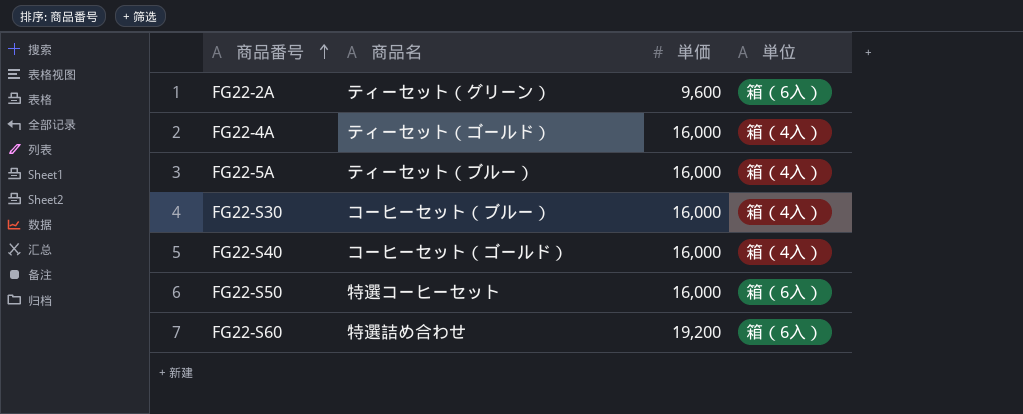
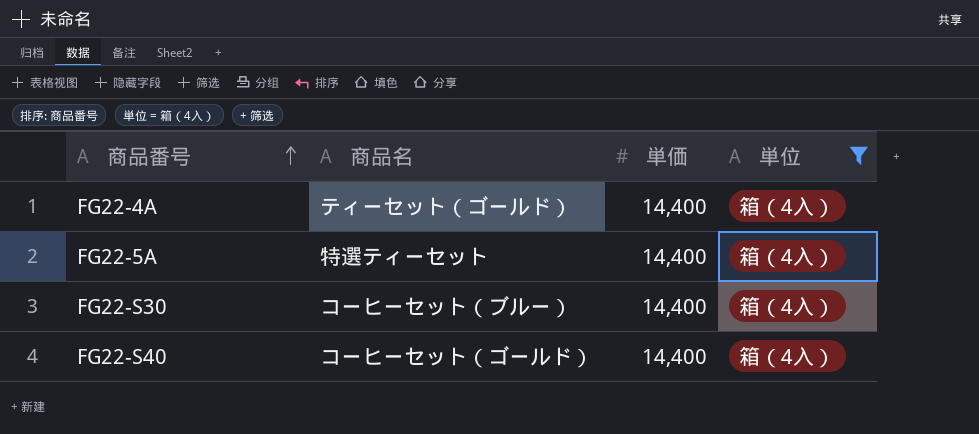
filter: none -> 単位 = 箱（4入）
FG22-4A | 単価: 16,000 -> 14,400
FG22-5A | 商品名: ティーセット（ブルー） -> 特選ティーセット
FG22-5A | 単価: 16,000 -> 14,400
FG22-S30 | 単価: 16,000 -> 14,400
FG22-S40 | 単価: 16,000 -> 14,400

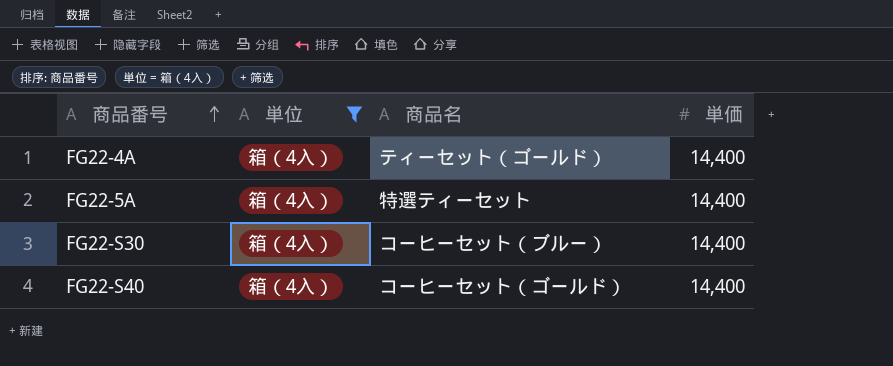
column 単位 | position: 4 -> 2

